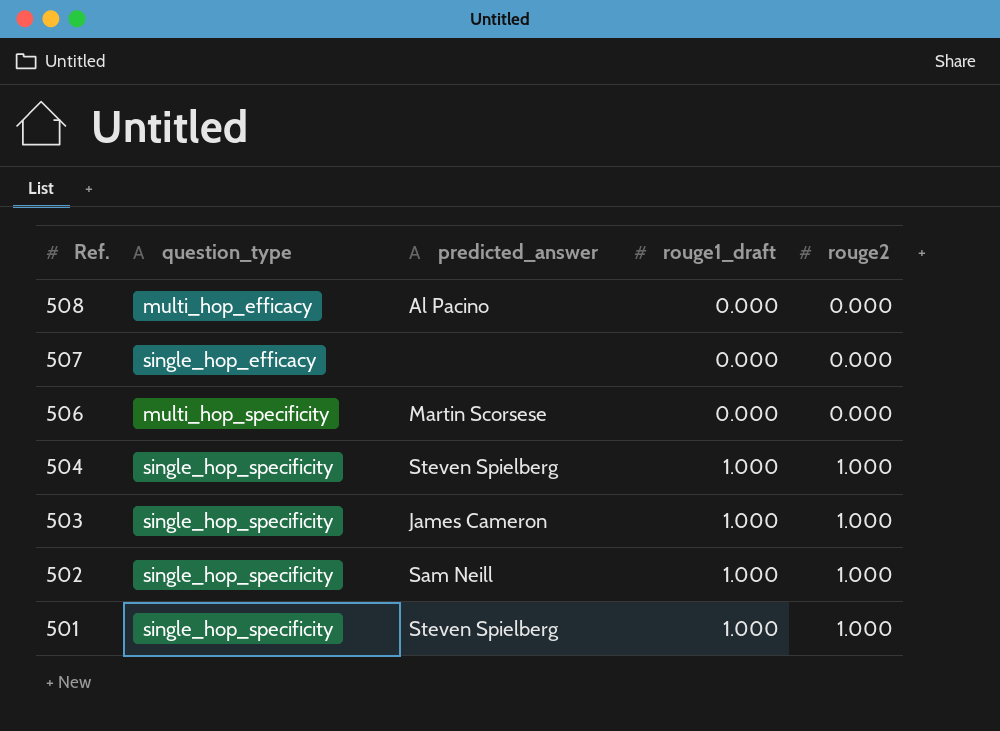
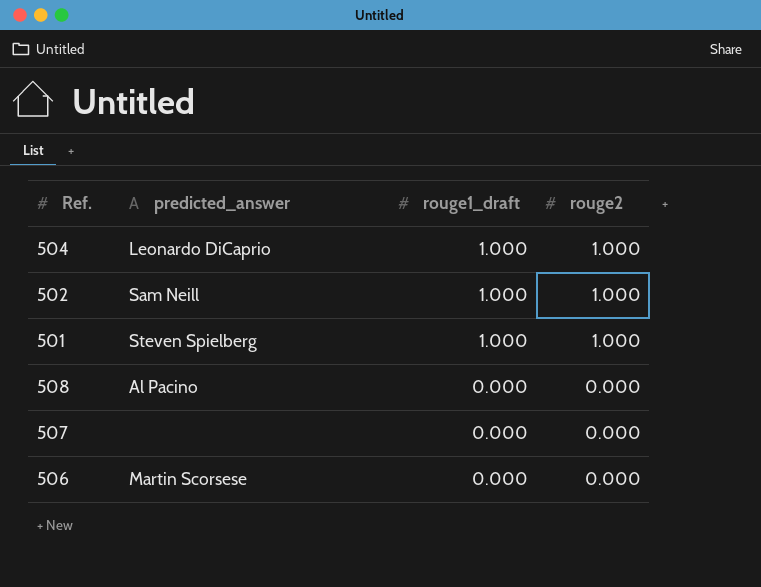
row order: Ref. descending -> rouge1_draft descending
column question_type | position: 2 -> none
row 503: single_hop_specificity | James Cameron | 1.000 | 1.000 -> none
504 | predicted_answer: Steven Spielberg -> Leonardo DiCaprio

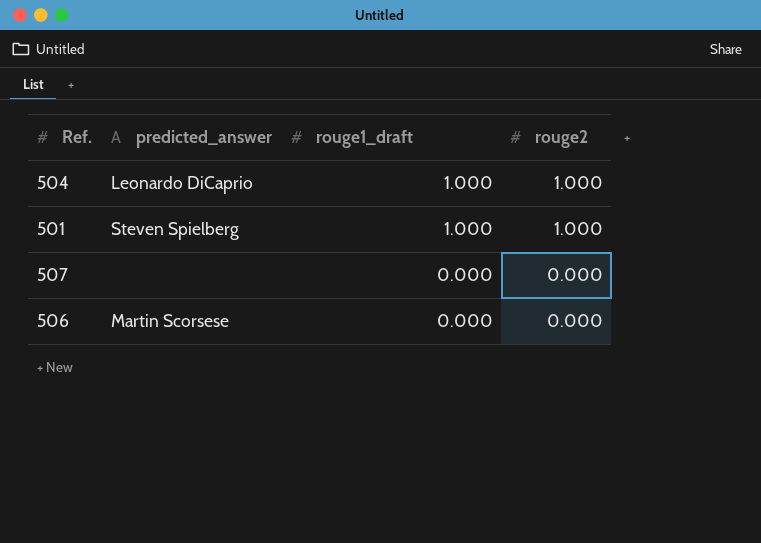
row 502: Sam Neill | 1.000 | 1.000 -> none
row 508: Al Pacino | 0.000 | 0.000 -> none

